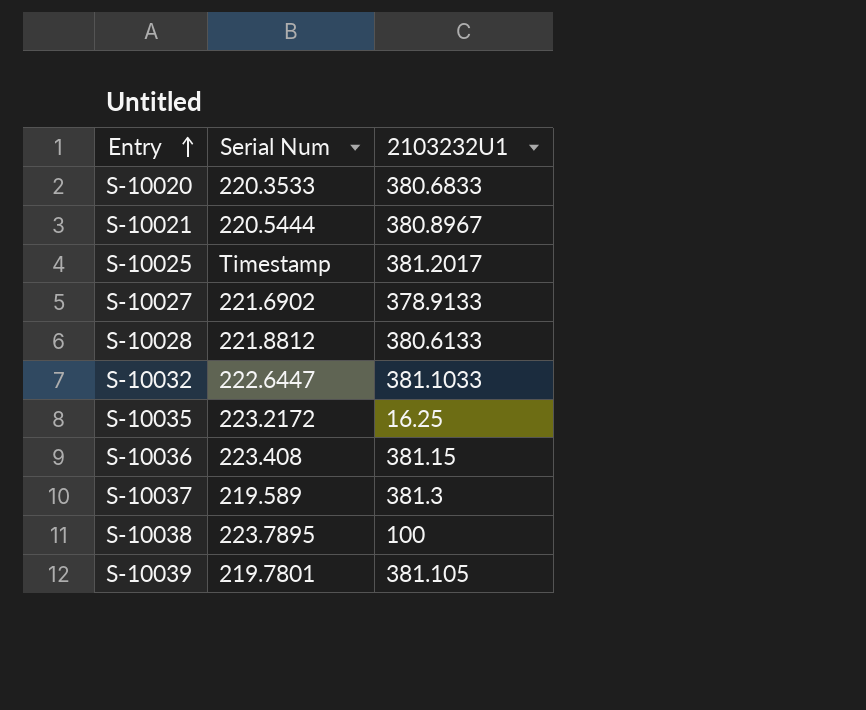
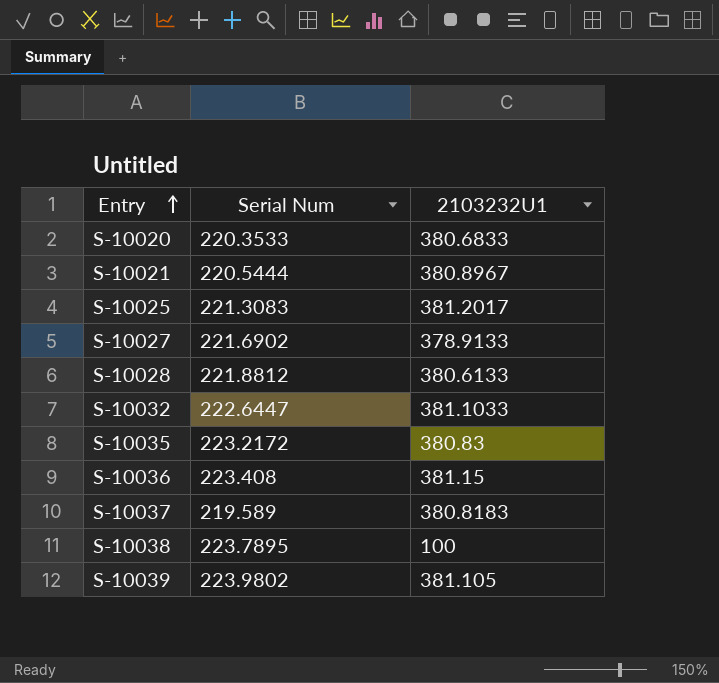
S-10025 | Serial Num: Timestamp -> 221.3083
S-10035 | 2103232U1: 16.25 -> 380.83
S-10037 | 2103232U1: 381.3 -> 380.8183
S-10039 | Serial Num: 219.7801 -> 223.9802

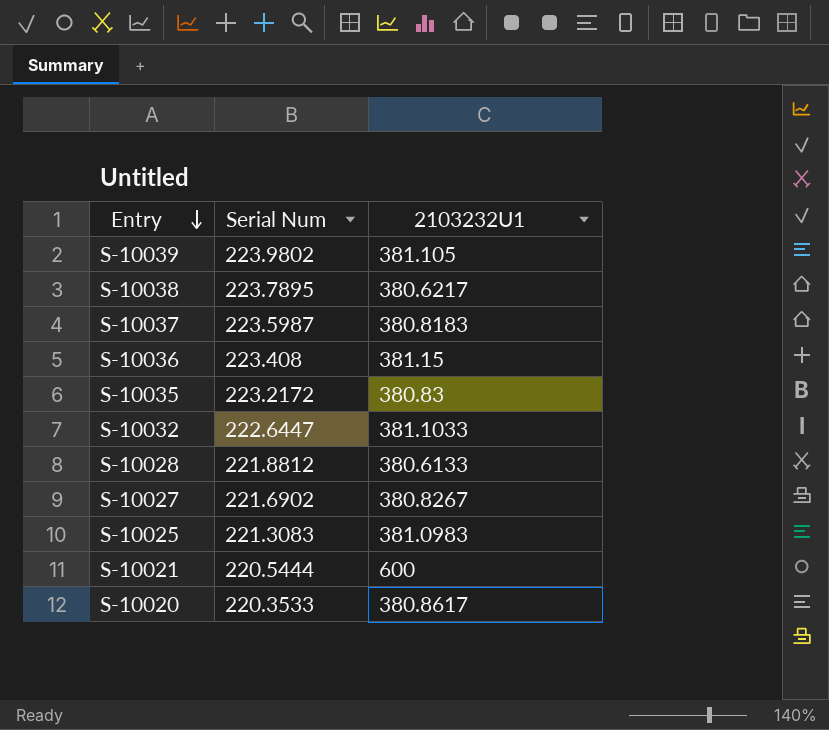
row order: Entry ascending -> Entry descending
S-10038 | 2103232U1: 100 -> 380.6217
S-10037 | Serial Num: 219.589 -> 223.5987
S-10027 | 2103232U1: 378.9133 -> 380.8267
S-10025 | 2103232U1: 381.2017 -> 381.0983
S-10021 | 2103232U1: 380.8967 -> 600
S-10020 | 2103232U1: 380.6833 -> 380.8617

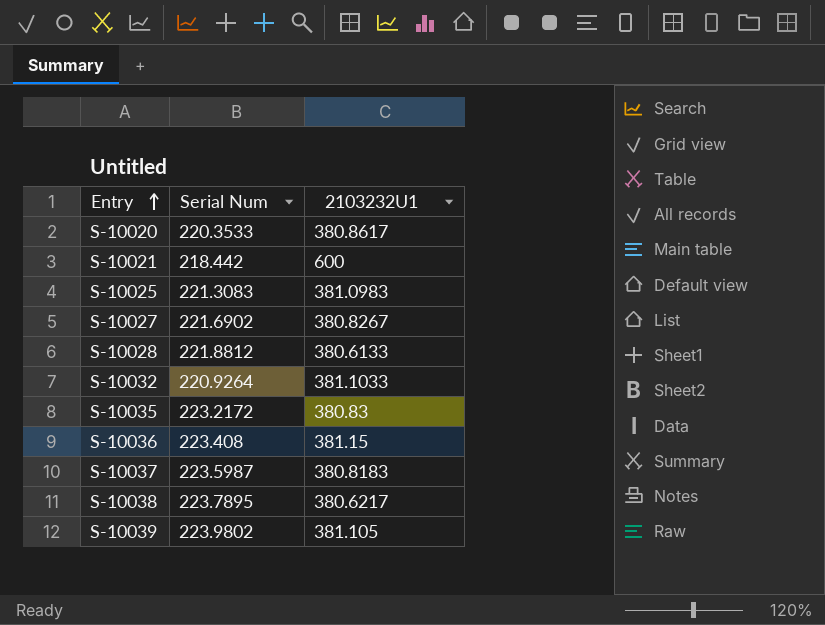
row order: Entry descending -> Entry ascending
S-10021 | Serial Num: 220.5444 -> 218.442
S-10032 | Serial Num: 222.6447 -> 220.9264

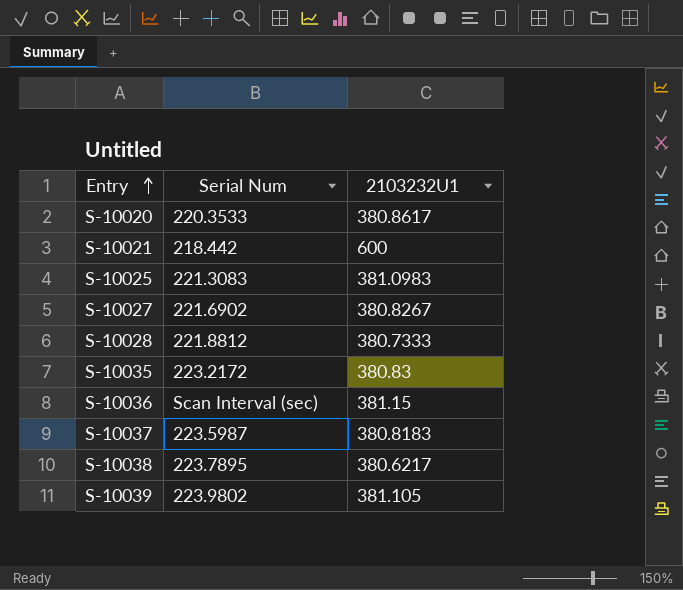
row S-10032: 220.9264 | 381.1033 -> none
S-10028 | 2103232U1: 380.6133 -> 380.7333
S-10036 | Serial Num: 223.408 -> Scan Interval (sec)

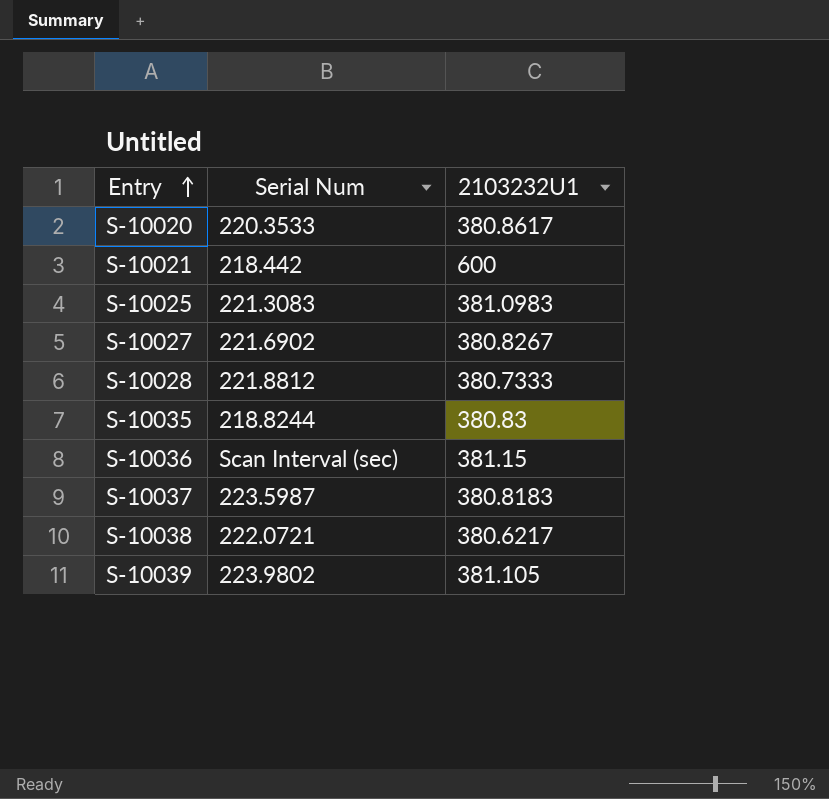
S-10035 | Serial Num: 223.2172 -> 218.8244
S-10038 | Serial Num: 223.7895 -> 222.0721

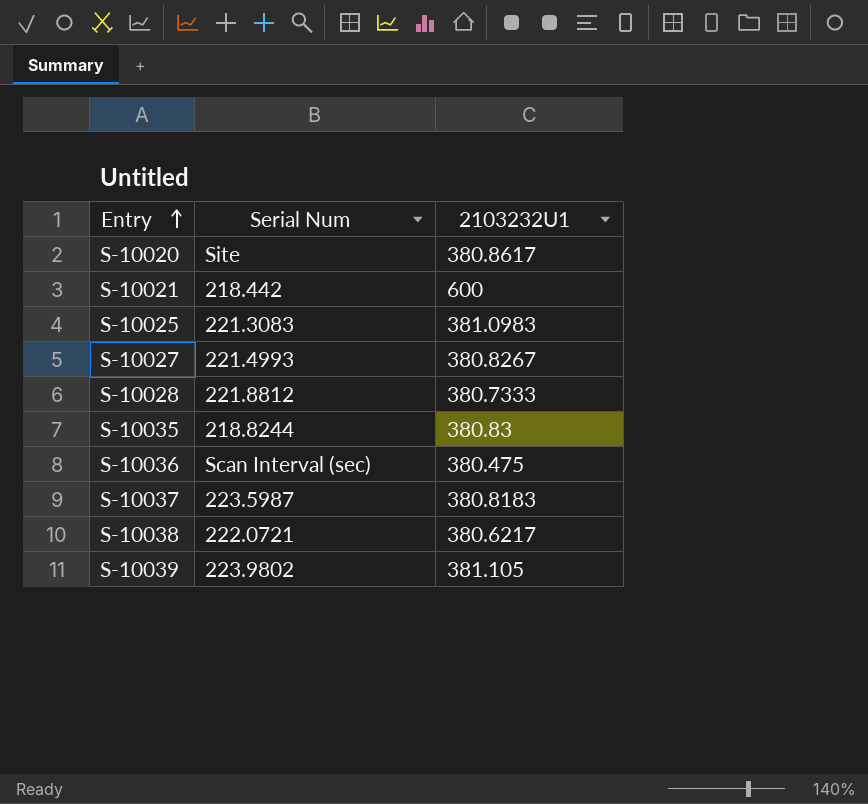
S-10020 | Serial Num: 220.3533 -> Site
S-10027 | Serial Num: 221.6902 -> 221.4993
S-10036 | 2103232U1: 381.15 -> 380.475

